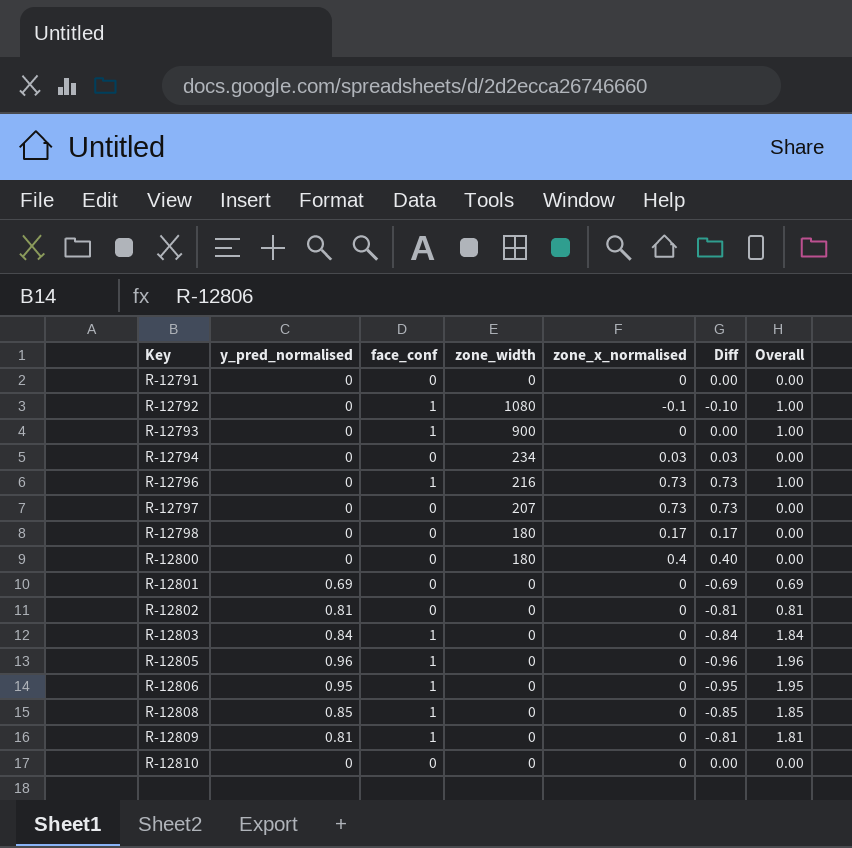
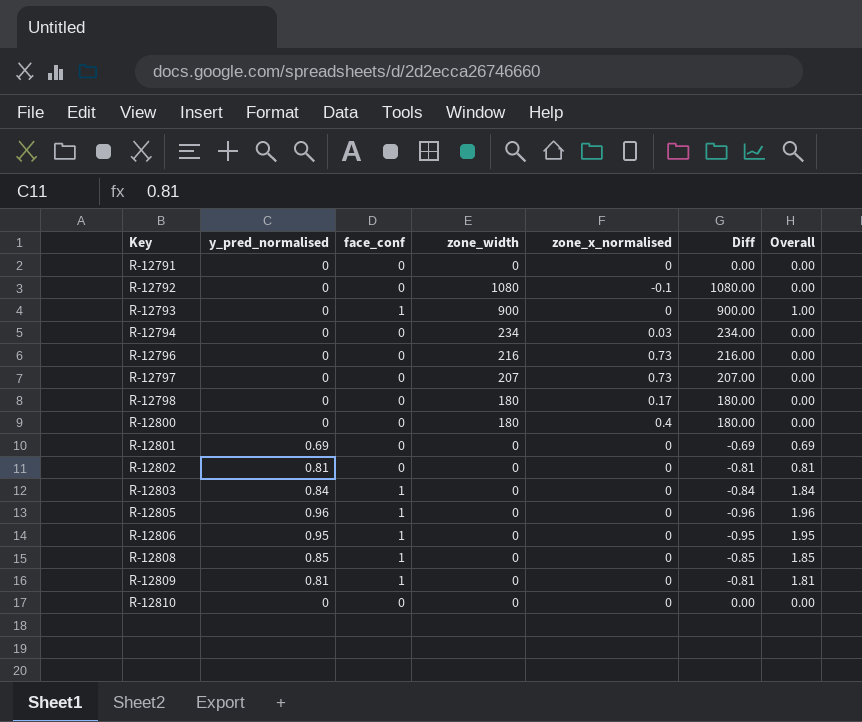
column Diff | formula: [zone_x_normalised] - [y_pred_normalised] -> [zone_width] - [y_pred_normalised]
R-12792 | face_conf: 1 -> 0
R-12792 | Overall: 1.00 -> 0.00
R-12796 | face_conf: 1 -> 0
R-12796 | Overall: 1.00 -> 0.00

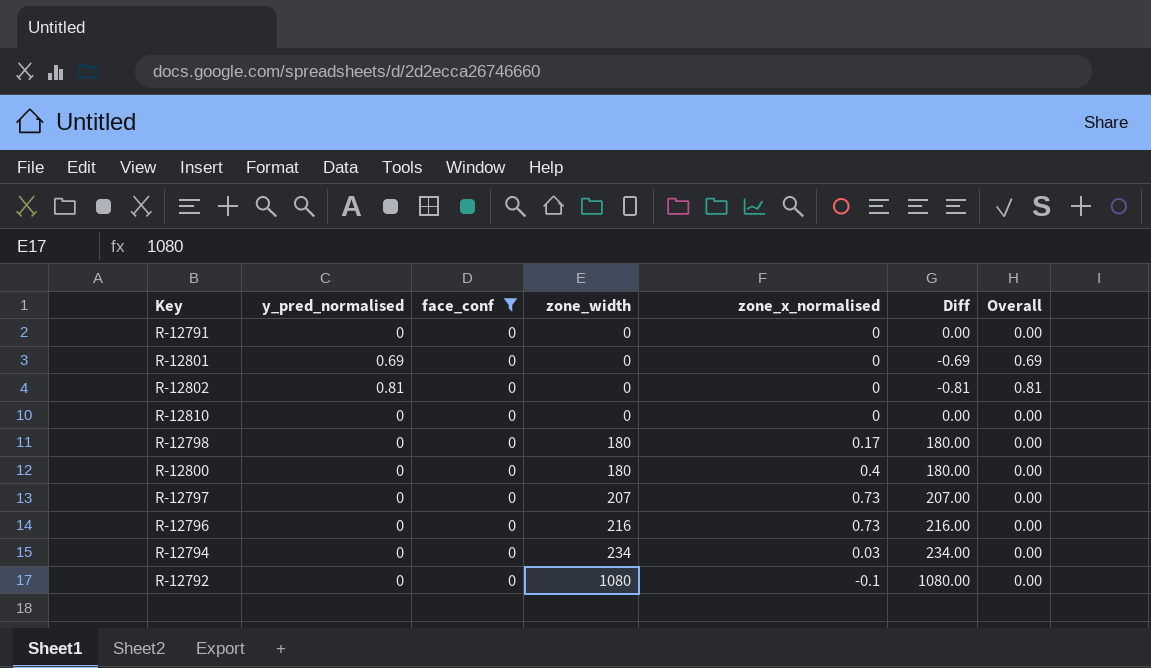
filter: none -> face_conf = 0
row order: Key ascending -> zone_width ascending

